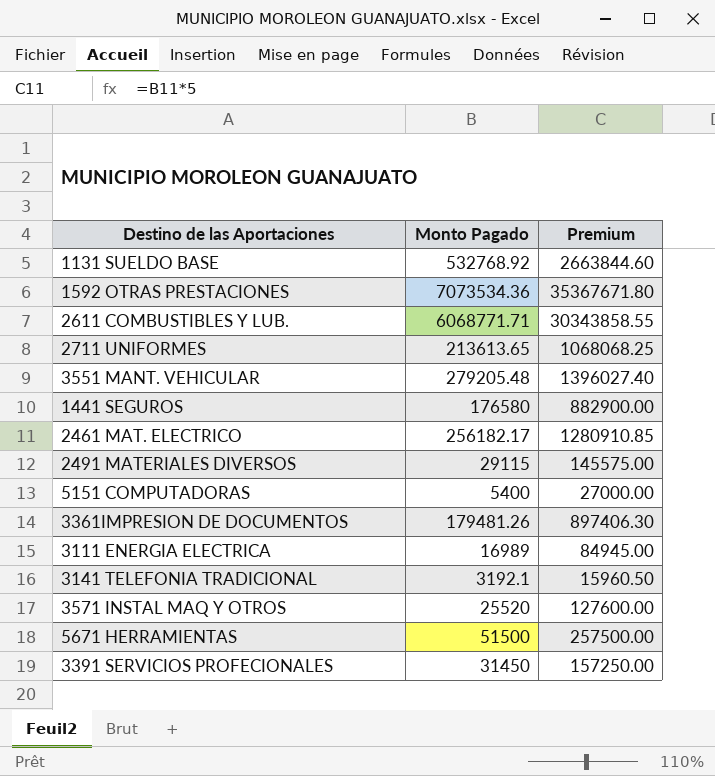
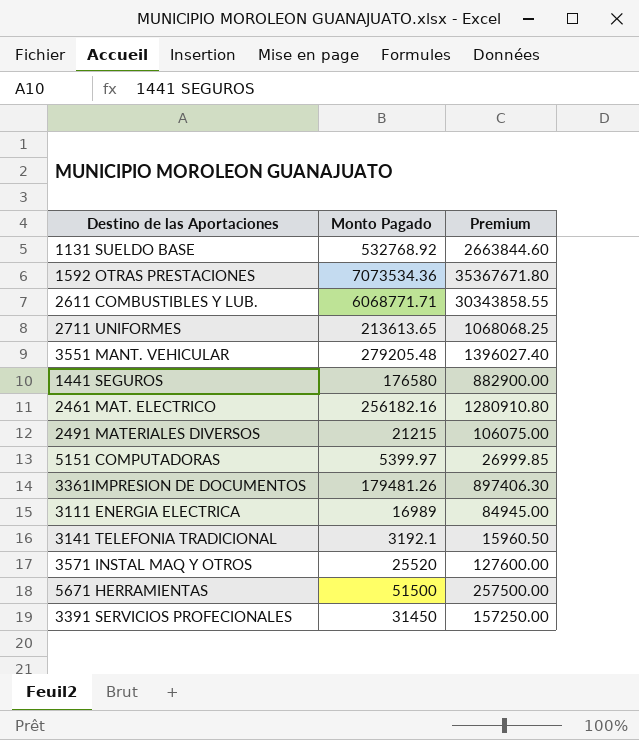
2461 MAT. ELECTRICO | Monto Pagado: 256182.17 -> 256182.16
2461 MAT. ELECTRICO | Premium: 1280910.85 -> 1280910.80
2491 MATERIALES DIVERSOS | Monto Pagado: 29115 -> 21215
2491 MATERIALES DIVERSOS | Premium: 145575.00 -> 106075.00
5151 COMPUTADORAS | Monto Pagado: 5400 -> 5399.97
5151 COMPUTADORAS | Premium: 27000.00 -> 26999.85

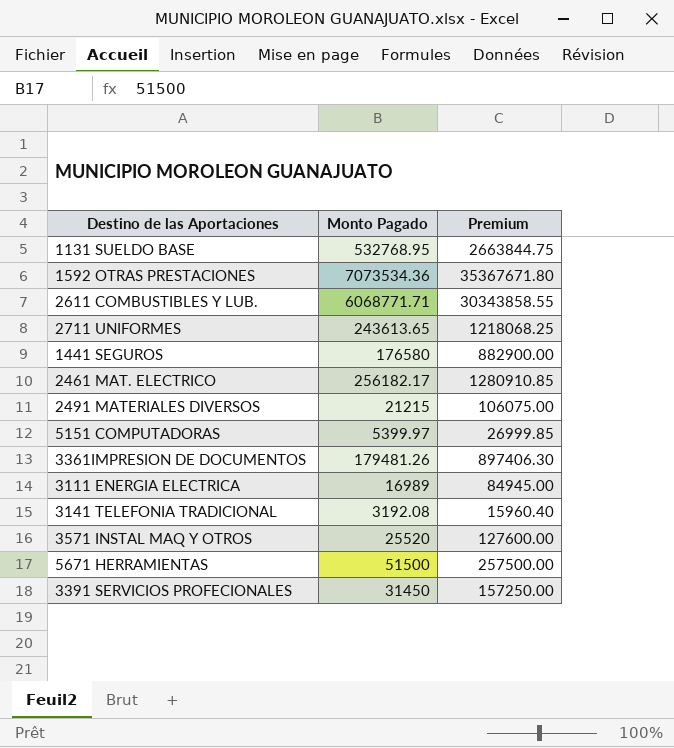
row 3551 MANT. VEHICULAR: 279205.48 | 1396027.40 -> none
1131 SUELDO BASE | Monto Pagado: 532768.92 -> 532768.95
1131 SUELDO BASE | Premium: 2663844.60 -> 2663844.75
2711 UNIFORMES | Monto Pagado: 213613.65 -> 243613.65
2711 UNIFORMES | Premium: 1068068.25 -> 1218068.25
2461 MAT. ELECTRICO | Monto Pagado: 256182.16 -> 256182.17
2461 MAT. ELECTRICO | Premium: 1280910.80 -> 1280910.85
3141 TELEFONIA TRADICIONAL | Monto Pagado: 3192.1 -> 3192.08
3141 TELEFONIA TRADICIONAL | Premium: 15960.50 -> 15960.40

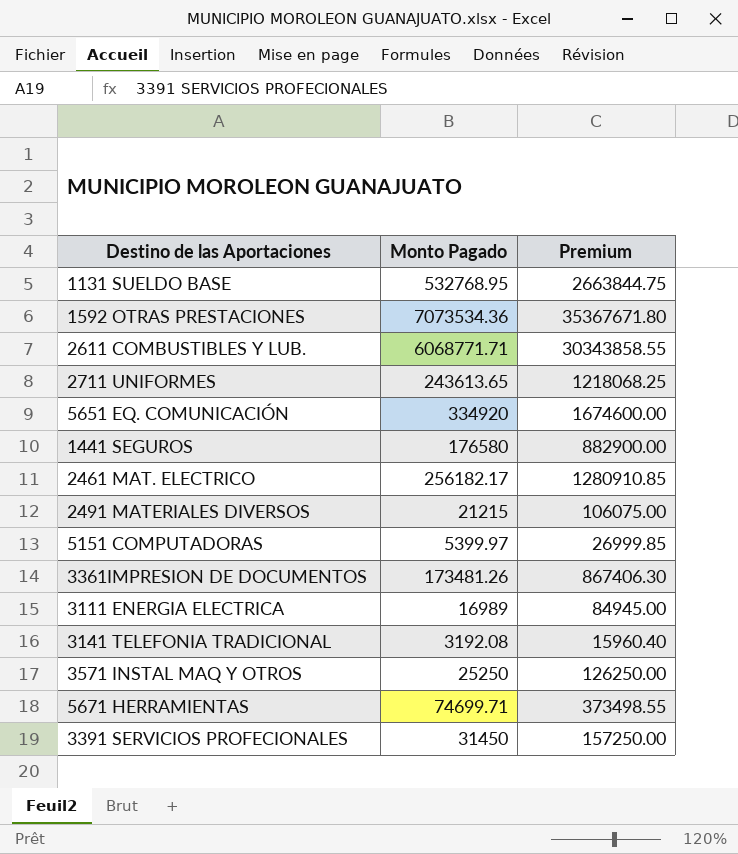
row 5651 EQ. COMUNICACIÓN: none -> 334920 | 1674600.00
3361IMPRESION DE DOCUMENTOS | Monto Pagado: 179481.26 -> 173481.26
3361IMPRESION DE DOCUMENTOS | Premium: 897406.30 -> 867406.30
3571 INSTAL MAQ Y OTROS | Monto Pagado: 25520 -> 25250
3571 INSTAL MAQ Y OTROS | Premium: 127600.00 -> 126250.00
5671 HERRAMIENTAS | Monto Pagado: 51500 -> 74699.71
5671 HERRAMIENTAS | Premium: 257500.00 -> 373498.55

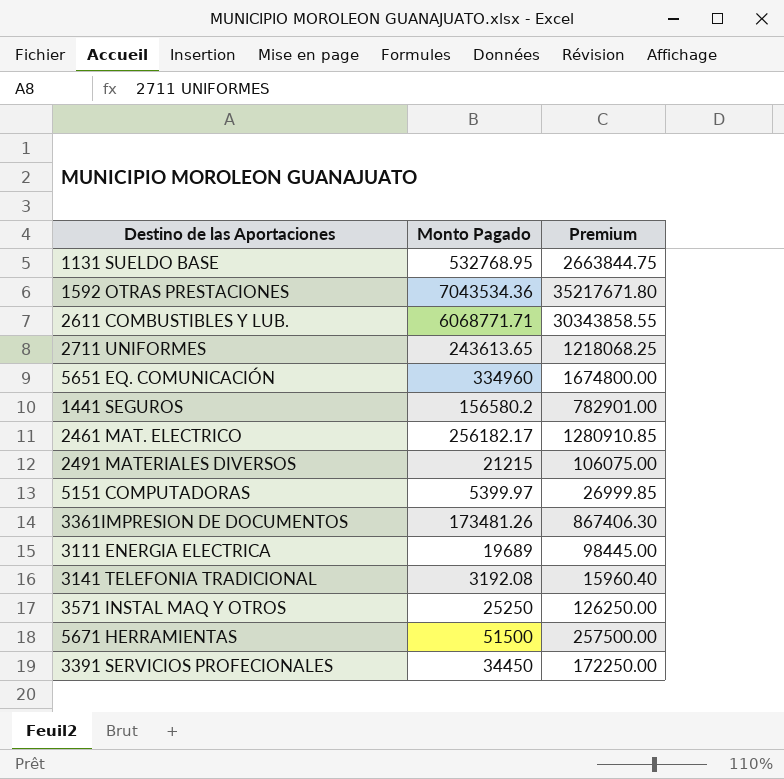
1592 OTRAS PRESTACIONES | Monto Pagado: 7073534.36 -> 7043534.36
1592 OTRAS PRESTACIONES | Premium: 35367671.80 -> 35217671.80
5651 EQ. COMUNICACIÓN | Monto Pagado: 334920 -> 334960
5651 EQ. COMUNICACIÓN | Premium: 1674600.00 -> 1674800.00
1441 SEGUROS | Monto Pagado: 176580 -> 156580.2
1441 SEGUROS | Premium: 882900.00 -> 782901.00
3111 ENERGIA ELECTRICA | Monto Pagado: 16989 -> 19689
3111 ENERGIA ELECTRICA | Premium: 84945.00 -> 98445.00
5671 HERRAMIENTAS | Monto Pagado: 74699.71 -> 51500
5671 HERRAMIENTAS | Premium: 373498.55 -> 257500.00
3391 SERVICIOS PROFECIONALES | Monto Pagado: 31450 -> 34450
3391 SERVICIOS PROFECIONALES | Premium: 157250.00 -> 172250.00

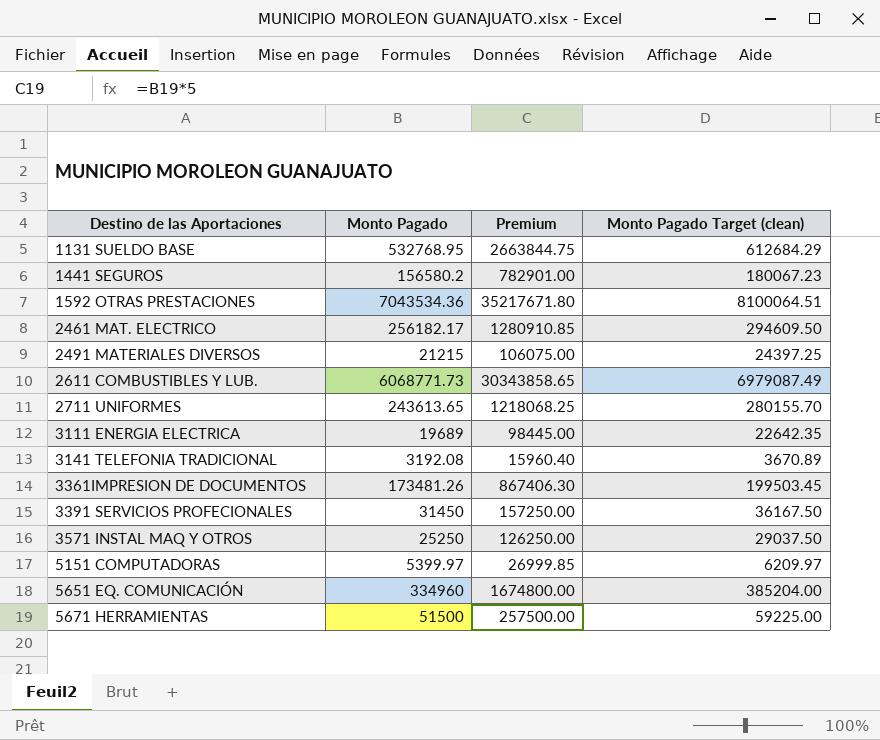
row order: none -> Destino de las Aportaciones ascending
column Monto Pagado Target (clean) | formula: none -> [Monto Pagado] * 1.15
2611 COMBUSTIBLES Y LUB. | Monto Pagado: 6068771.71 -> 6068771.73
2611 COMBUSTIBLES Y LUB. | Premium: 30343858.55 -> 30343858.65
3391 SERVICIOS PROFECIONALES | Monto Pagado: 34450 -> 31450
3391 SERVICIOS PROFECIONALES | Premium: 172250.00 -> 157250.00

